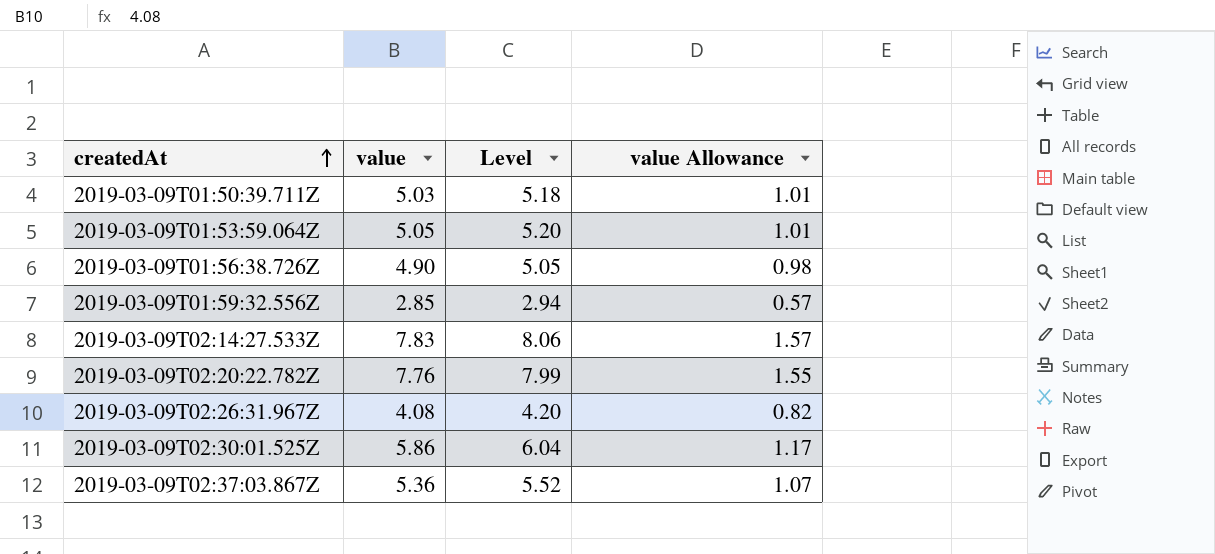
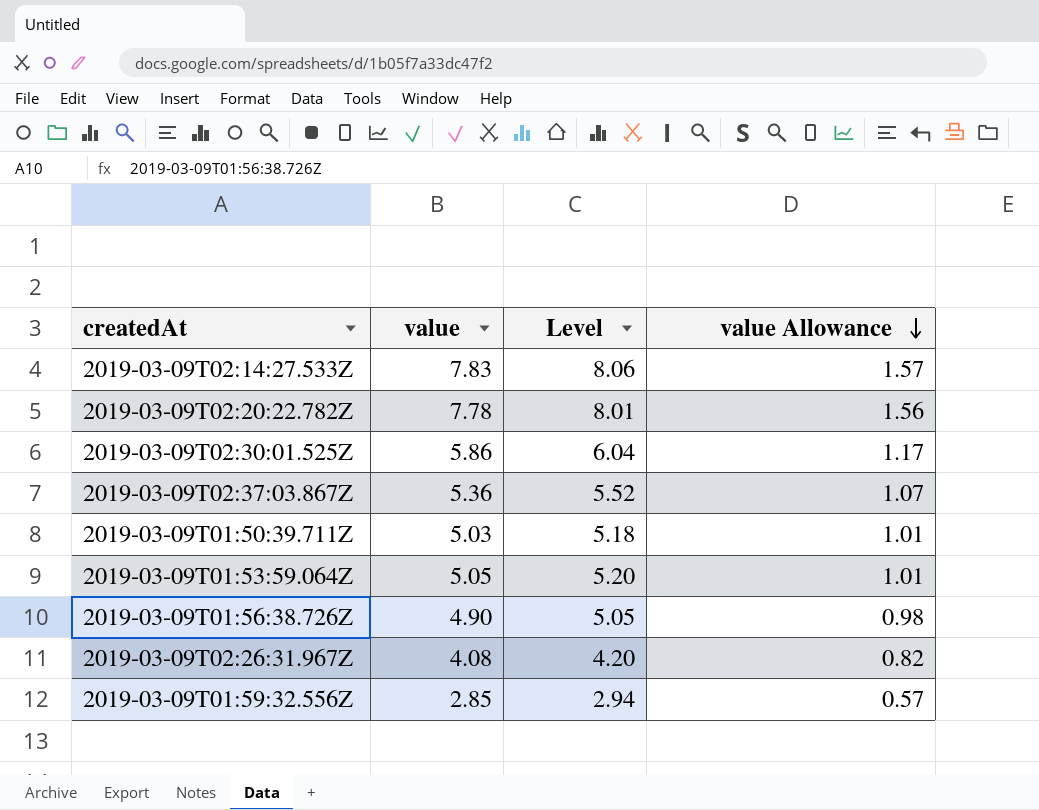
row order: createdAt ascending -> value Allowance descending
2019-03-09T02:20:22.782Z | value: 7.76 -> 7.78
2019-03-09T02:20:22.782Z | Level: 7.99 -> 8.01
2019-03-09T02:20:22.782Z | value Allowance: 1.55 -> 1.56

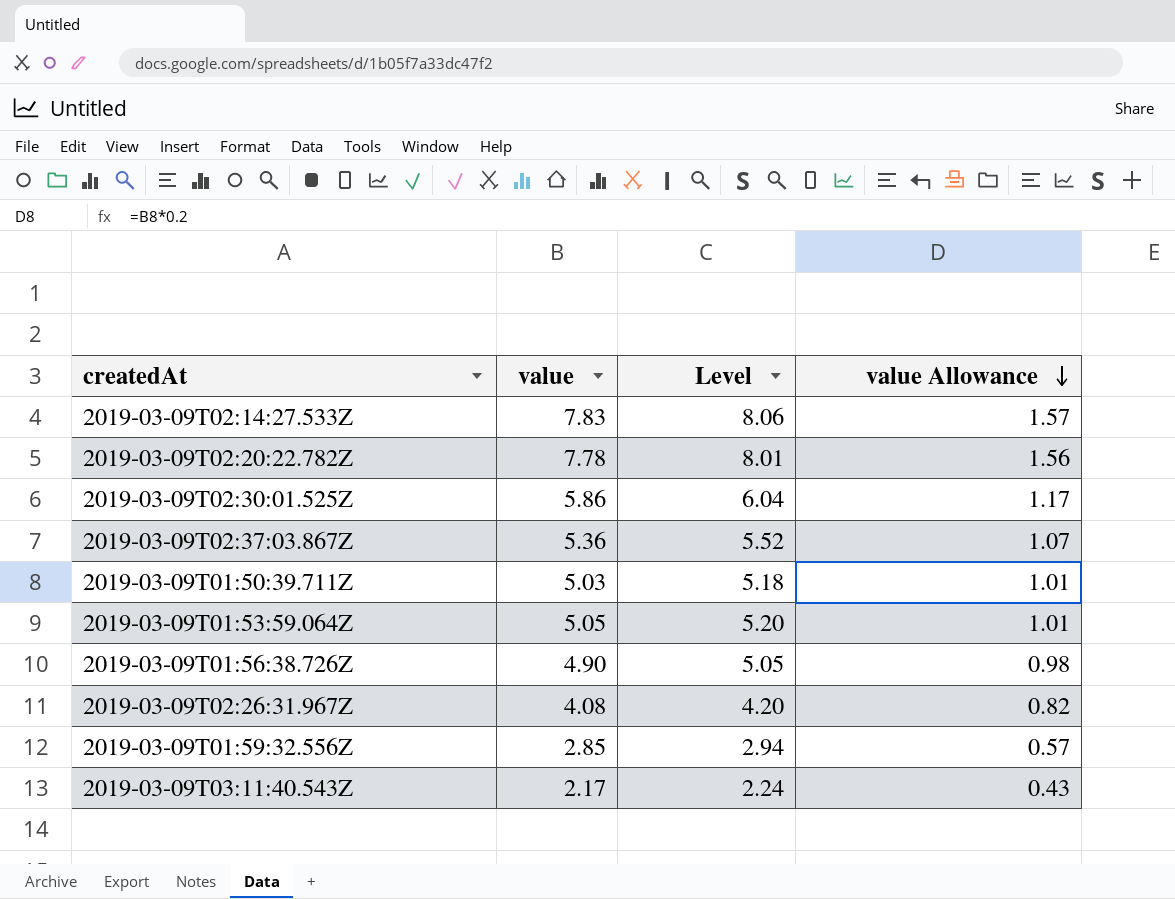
row 2019-03-09T03:11:40.543Z: none -> 2.17 | 2.24 | 0.43

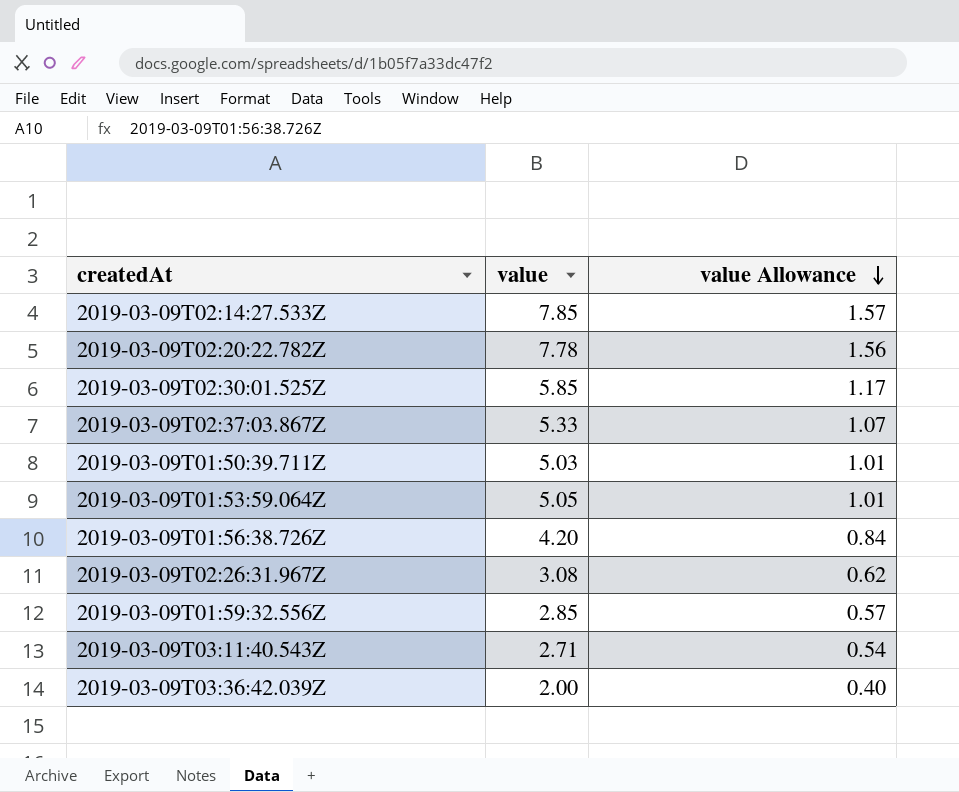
column Level | formula: [value] * 1.03 -> none
2019-03-09T02:14:27.533Z | value: 7.83 -> 7.85
2019-03-09T02:30:01.525Z | value: 5.86 -> 5.85
2019-03-09T02:37:03.867Z | value: 5.36 -> 5.33
2019-03-09T01:56:38.726Z | value: 4.90 -> 4.20
2019-03-09T01:56:38.726Z | value Allowance: 0.98 -> 0.84
2019-03-09T02:26:31.967Z | value: 4.08 -> 3.08
2019-03-09T02:26:31.967Z | value Allowance: 0.82 -> 0.62
2019-03-09T03:11:40.543Z | value: 2.17 -> 2.71
2019-03-09T03:11:40.543Z | value Allowance: 0.43 -> 0.54
row 2019-03-09T03:36:42.039Z: none -> 2.00 | 0.40

